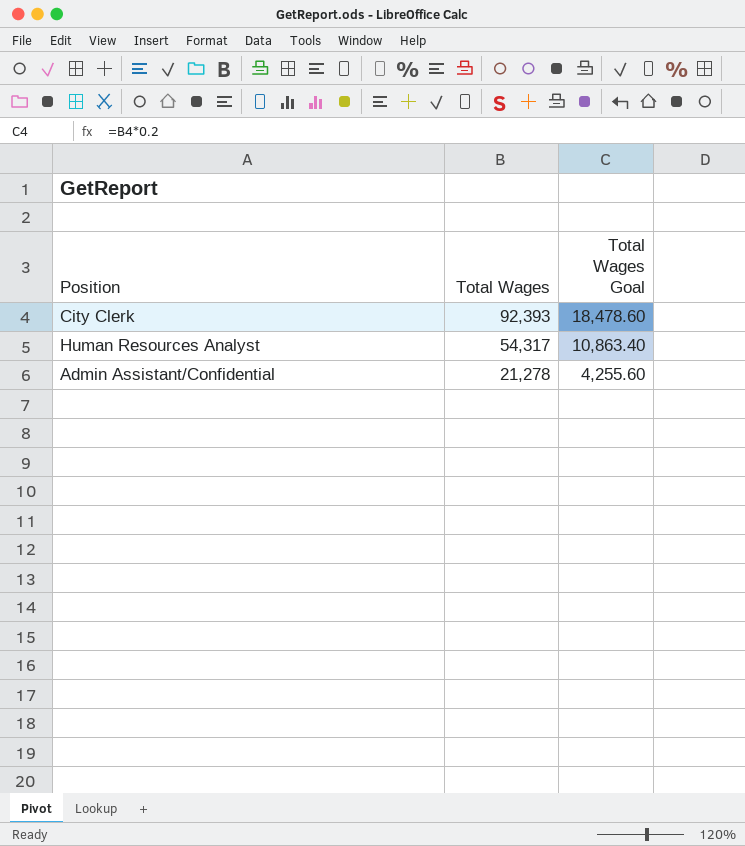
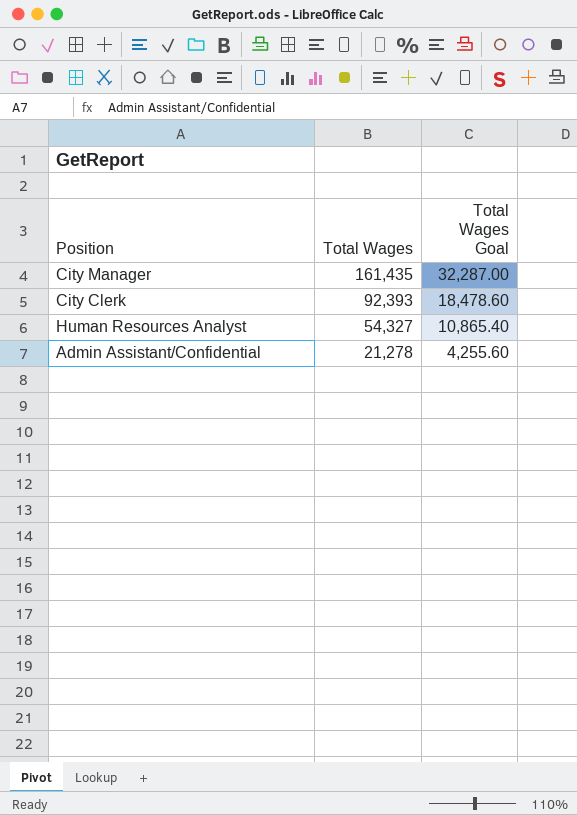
row City Manager: none -> 161,435 | 32,287.00
Human Resources Analyst | Total Wages: 54,317 -> 54,327
Human Resources Analyst | Total Wages Goal: 10,863.40 -> 10,865.40

